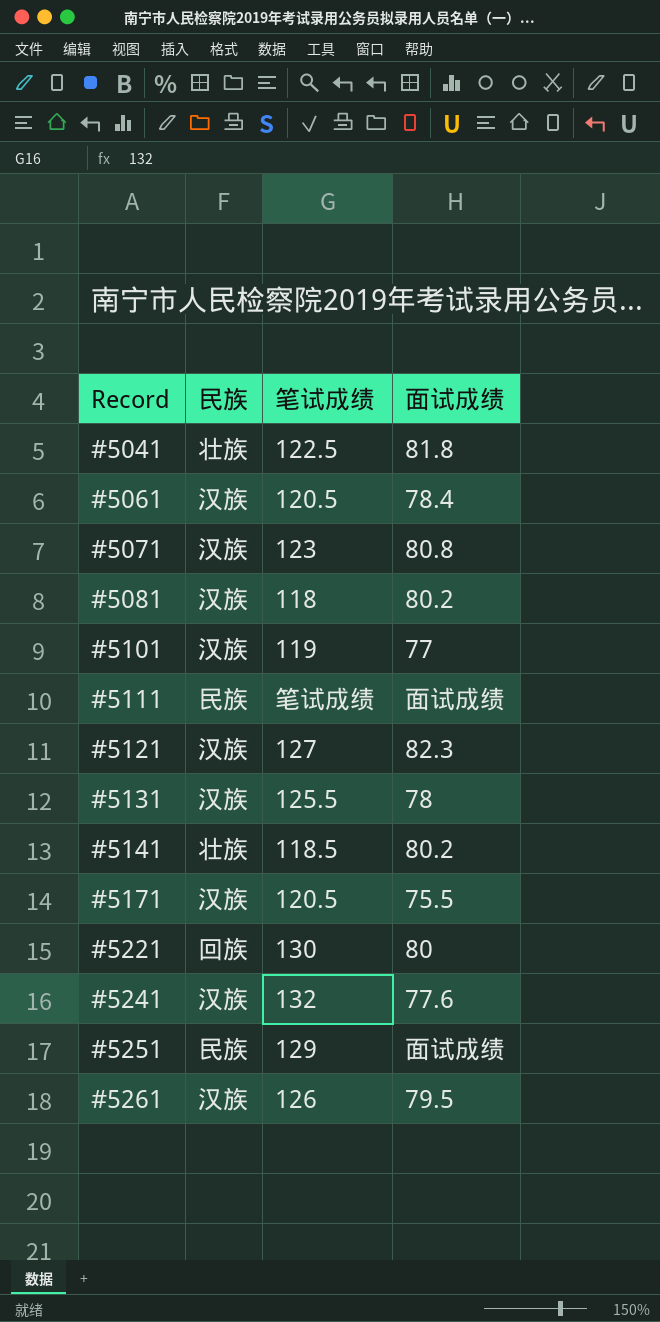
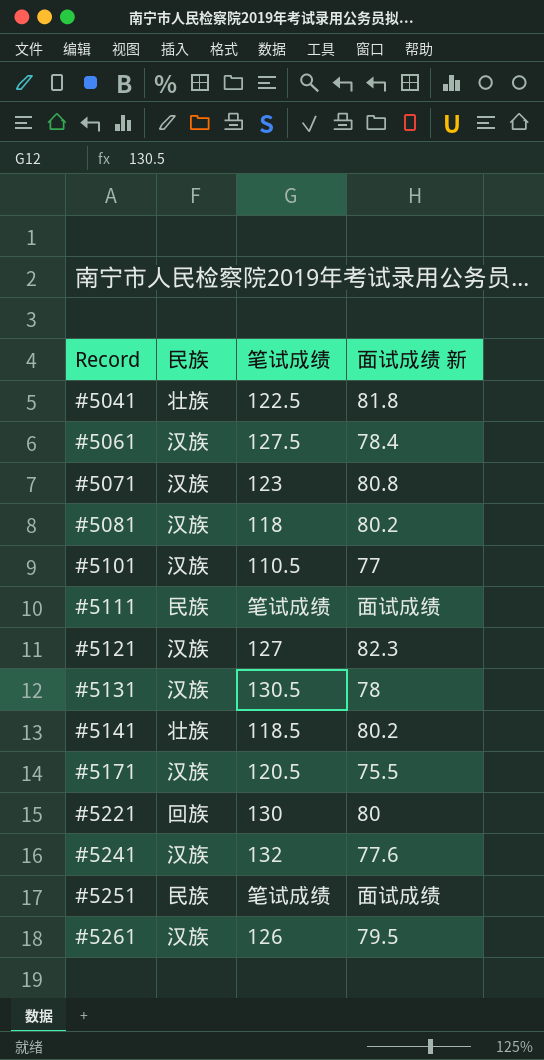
column name: 面试成绩 -> 面试成绩 新
#5061 | 笔试成绩: 120.5 -> 127.5
#5101 | 笔试成绩: 119 -> 110.5
#5131 | 笔试成绩: 125.5 -> 130.5
#5251 | 笔试成绩: 129 -> 笔试成绩

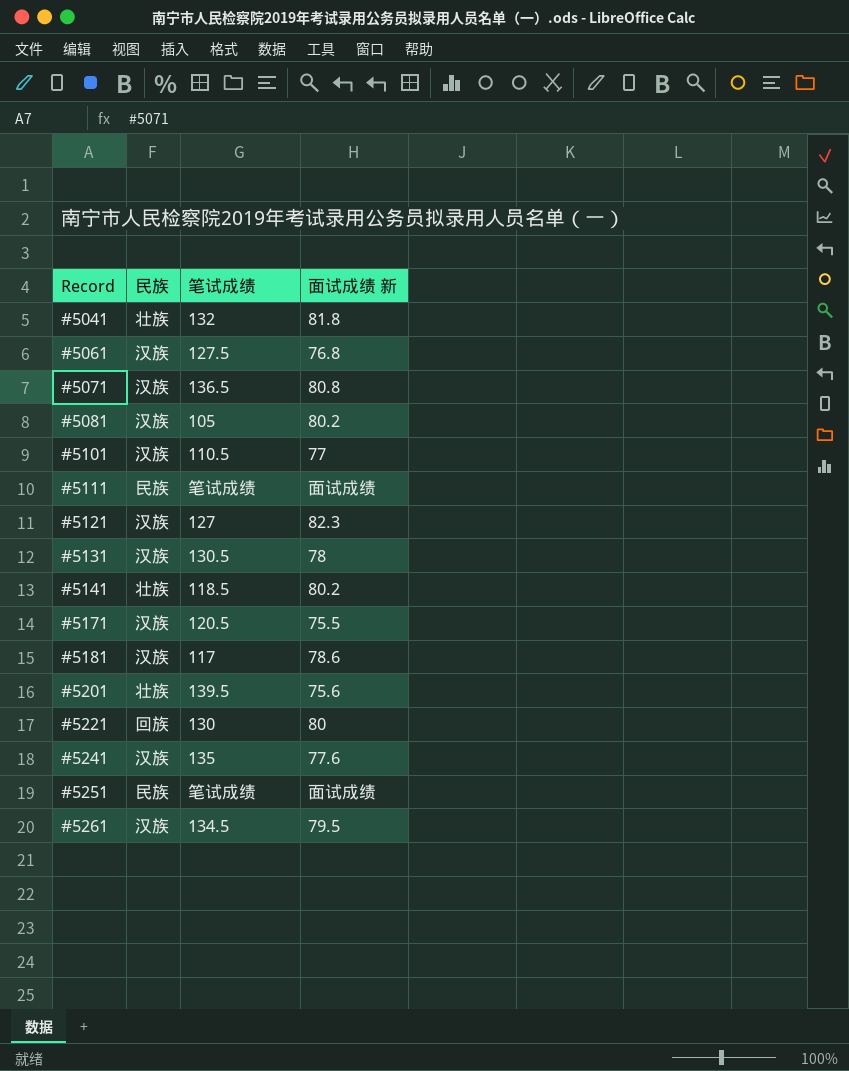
#5041 | 笔试成绩: 122.5 -> 132
#5061 | 面试成绩 新: 78.4 -> 76.8
#5071 | 笔试成绩: 123 -> 136.5
#5081 | 笔试成绩: 118 -> 105
row #5181: none -> 汉族 | 117 | 78.6
row #5201: none -> 壮族 | 139.5 | 75.6
#5241 | 笔试成绩: 132 -> 135
#5261 | 笔试成绩: 126 -> 134.5

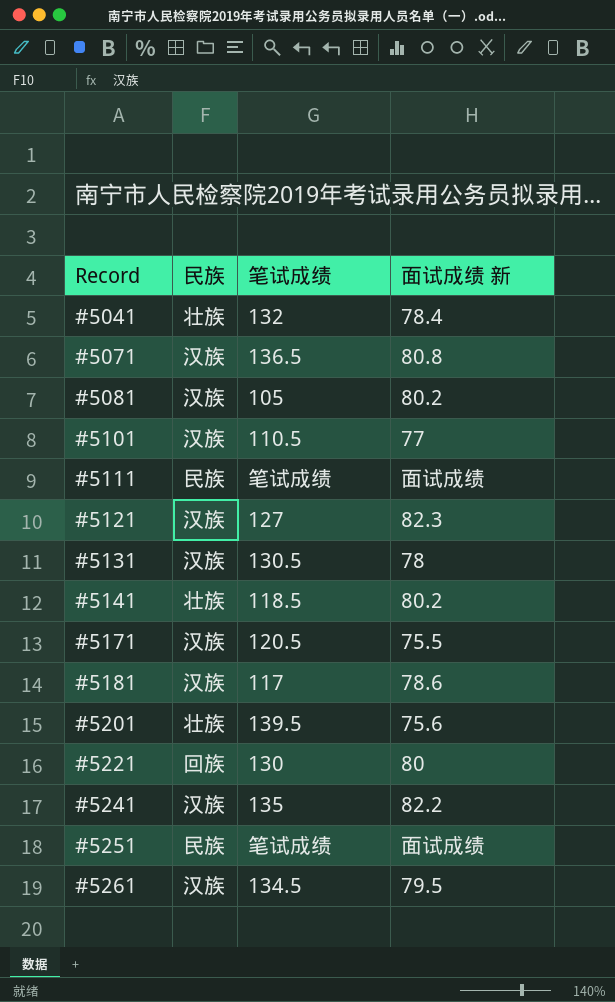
row #5061: 汉族 | 127.5 | 76.8 -> none
#5041 | 面试成绩 新: 81.8 -> 78.4
#5241 | 面试成绩 新: 77.6 -> 82.2

